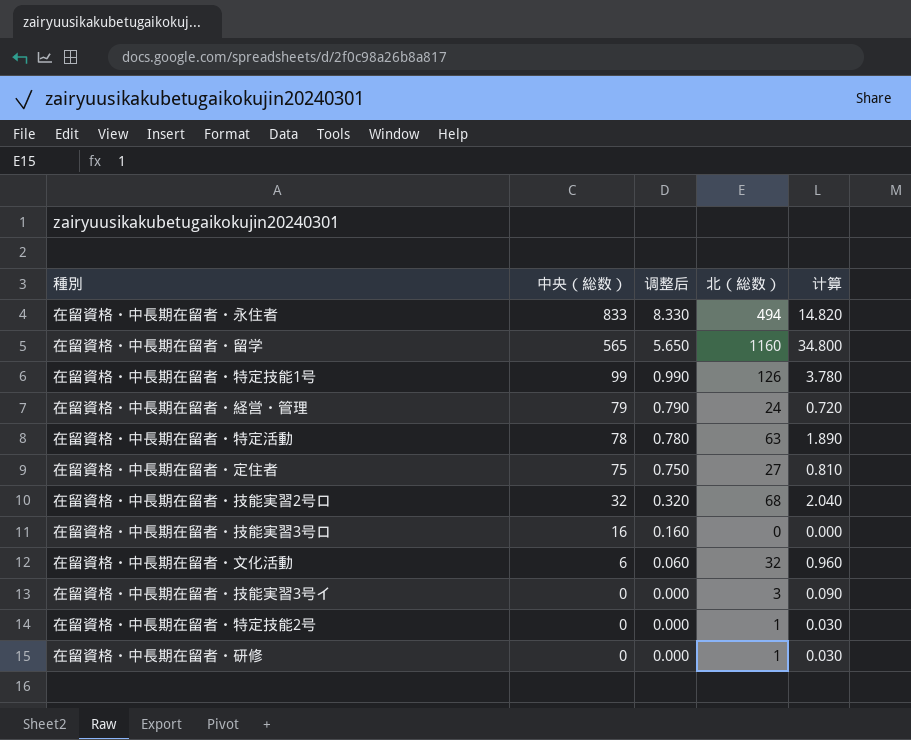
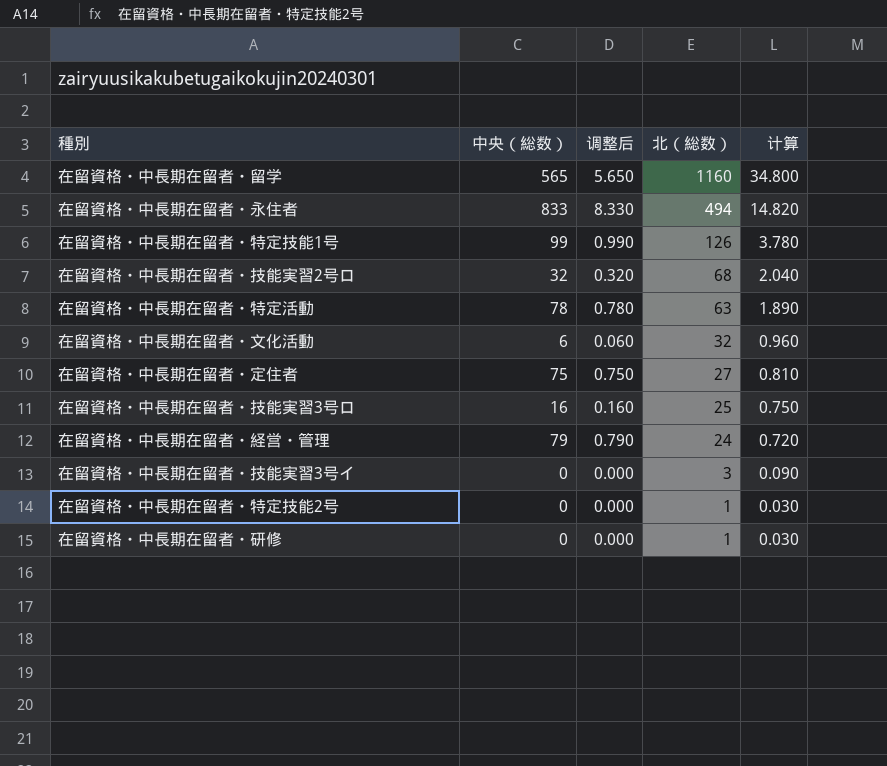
row order: 中央（総数） descending -> 北（総数） descending
在留資格・中長期在留者・技能実習3号ロ | 北（総数）: 0 -> 25
在留資格・中長期在留者・技能実習3号ロ | 计算: 0.000 -> 0.750

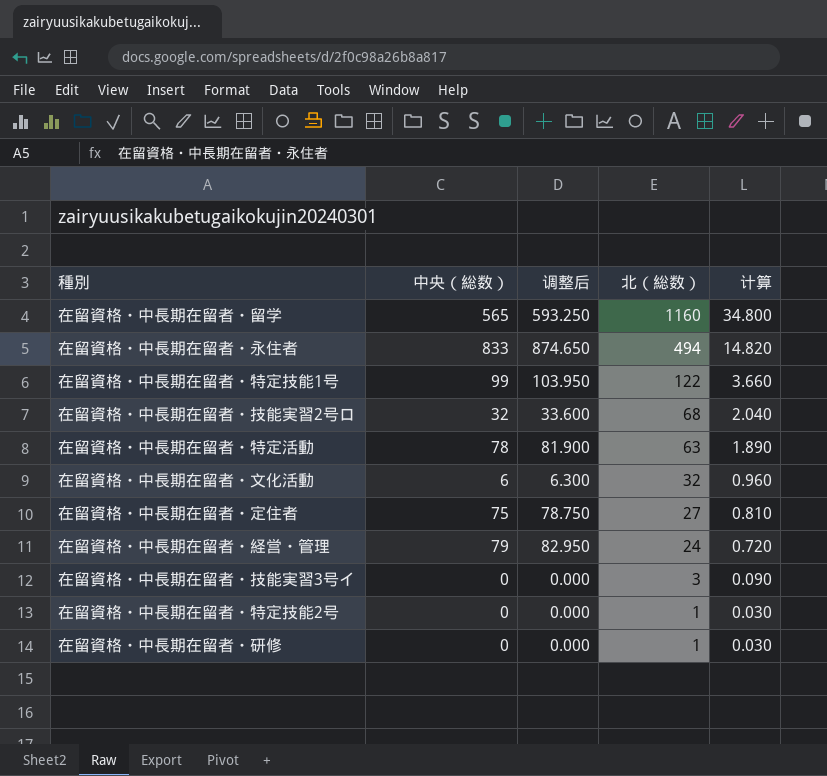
column 调整后 | formula: [中央（総数）] * 0.01 -> [中央（総数）] * 1.05
row 在留資格・中長期在留者・技能実習3号ロ: 16 | 0.160 | 25 | 0.750 -> none
在留資格・中長期在留者・特定技能1号 | 北（総数）: 126 -> 122
在留資格・中長期在留者・特定技能1号 | 计算: 3.780 -> 3.660

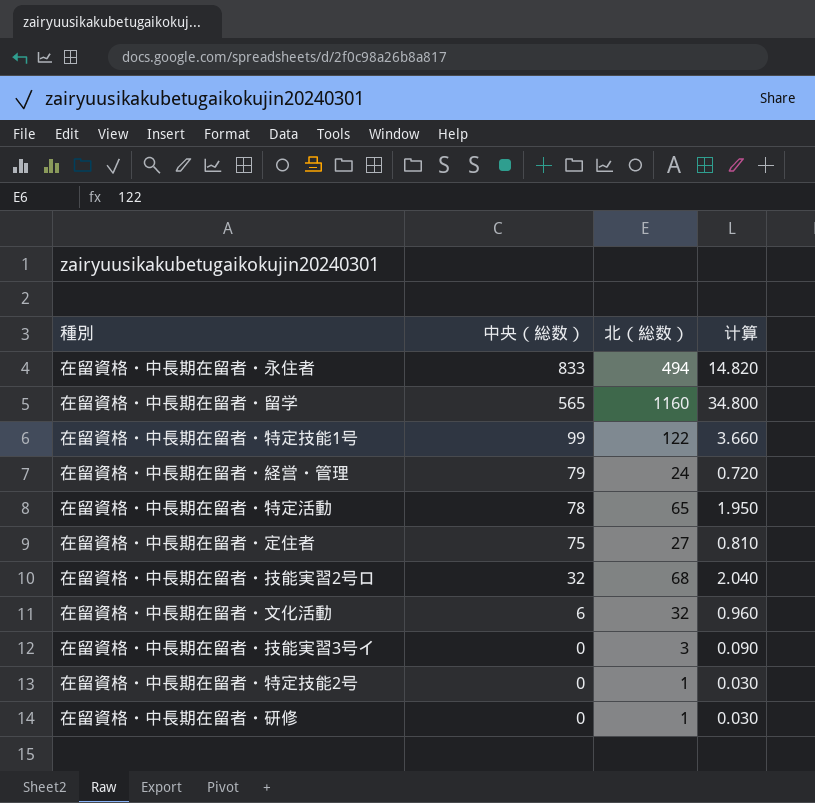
row order: 北（総数） descending -> 中央（総数） descending
column 调整后 | formula: [中央（総数）] * 1.05 -> none
在留資格・中長期在留者・特定活動 | 北（総数）: 63 -> 65
在留資格・中長期在留者・特定活動 | 计算: 1.890 -> 1.950

